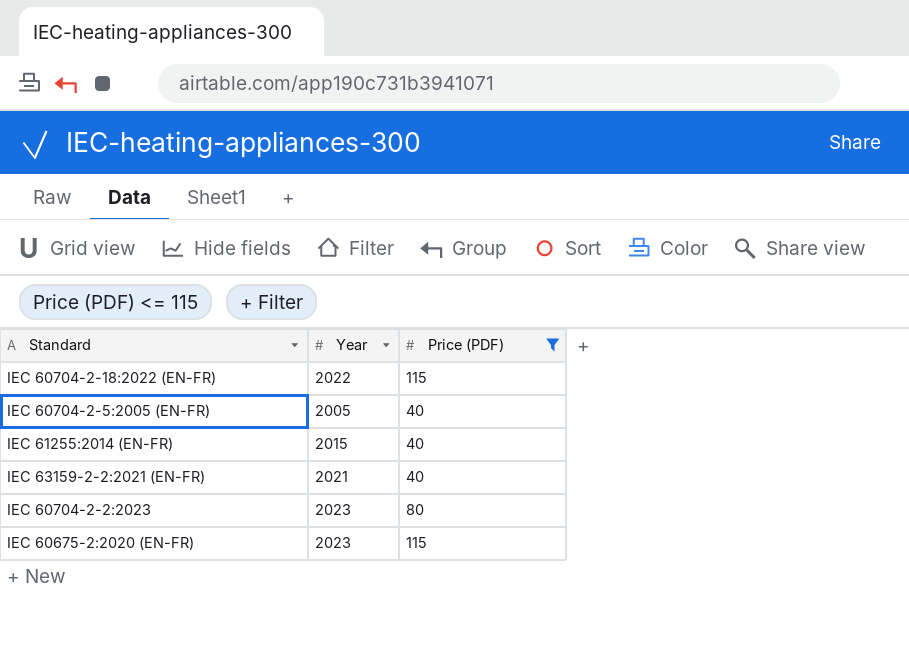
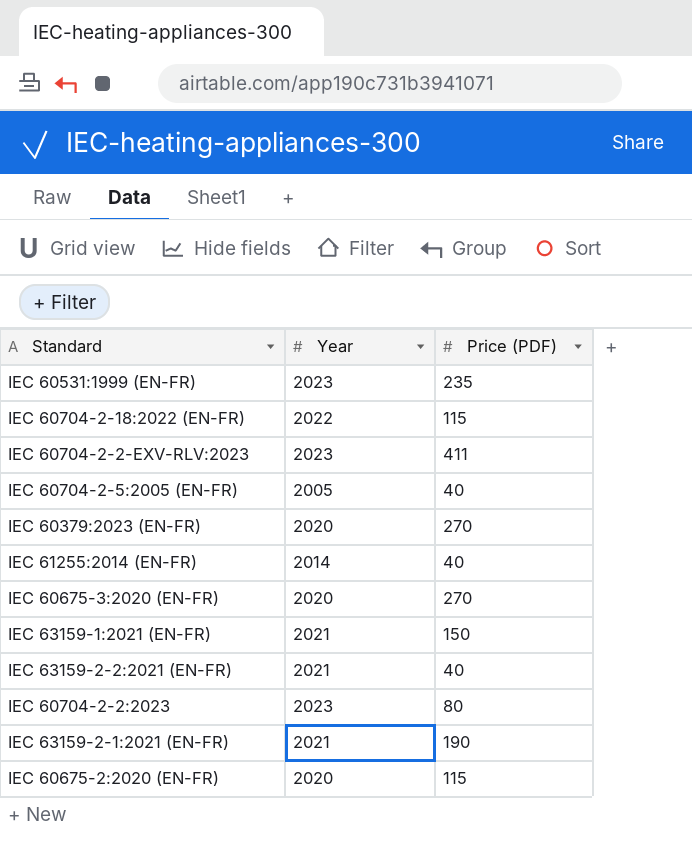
filter: Price (PDF) <= 115 -> none
IEC 61255:2014 (EN-FR) | Year: 2015 -> 2014
IEC 60675-2:2020 (EN-FR) | Year: 2023 -> 2020

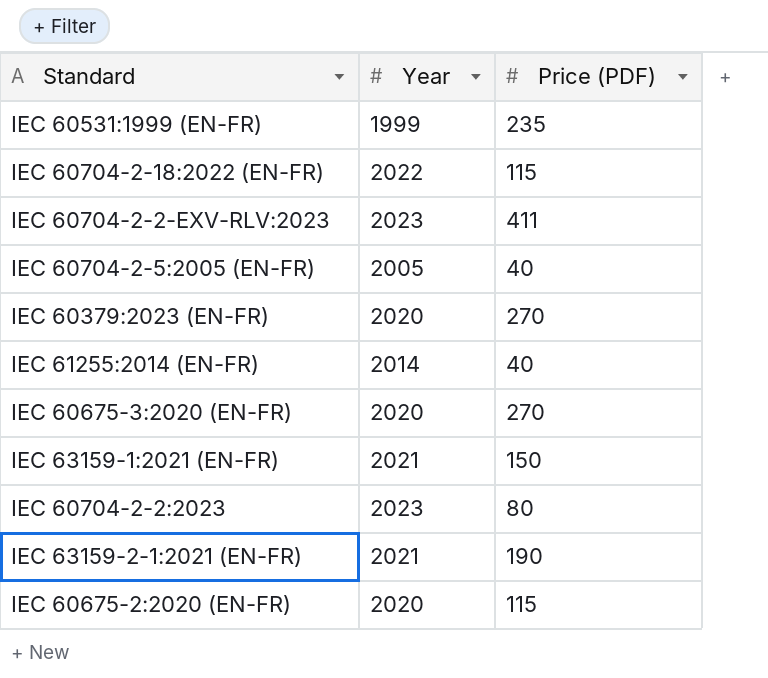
row IEC 63159-2-2:2021 (EN-FR): 2021 | 40 -> none
IEC 60531:1999 (EN-FR) | Year: 2023 -> 1999

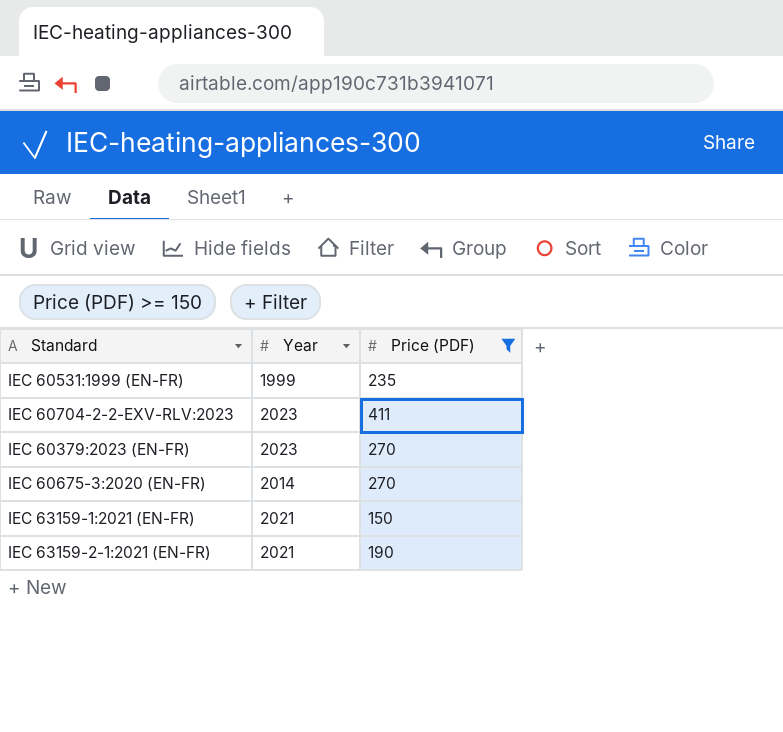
filter: none -> Price (PDF) >= 150
IEC 60379:2023 (EN-FR) | Year: 2020 -> 2023
IEC 60675-3:2020 (EN-FR) | Year: 2020 -> 2014

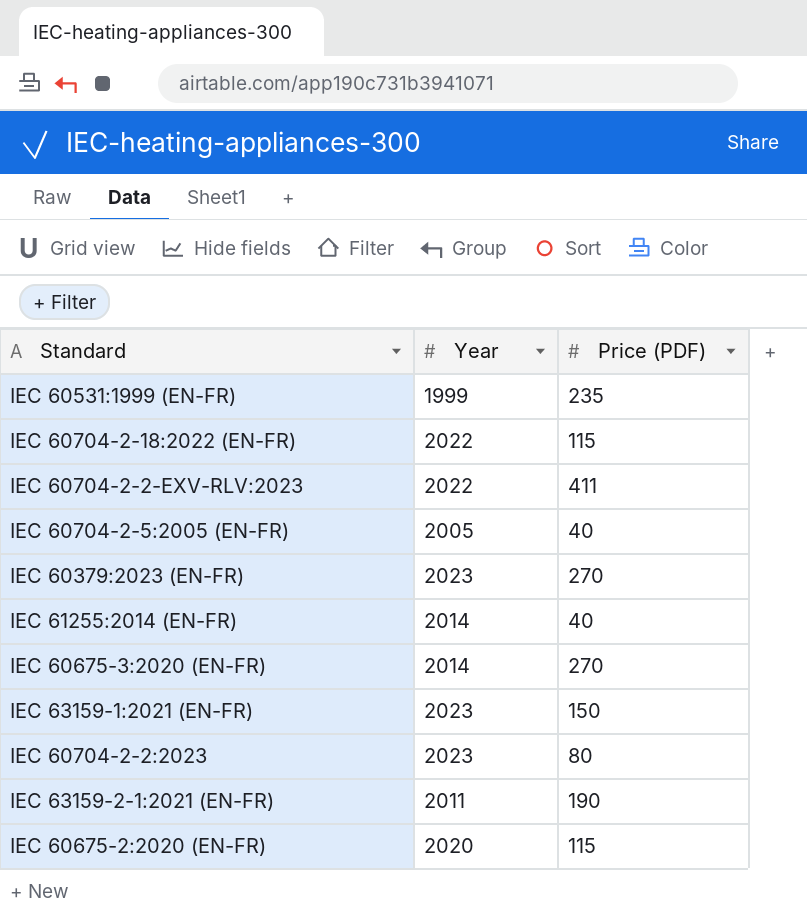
filter: Price (PDF) >= 150 -> none
IEC 60704-2-2-EXV-RLV:2023 | Year: 2023 -> 2022
IEC 63159-1:2021 (EN-FR) | Year: 2021 -> 2023
IEC 63159-2-1:2021 (EN-FR) | Year: 2021 -> 2011

